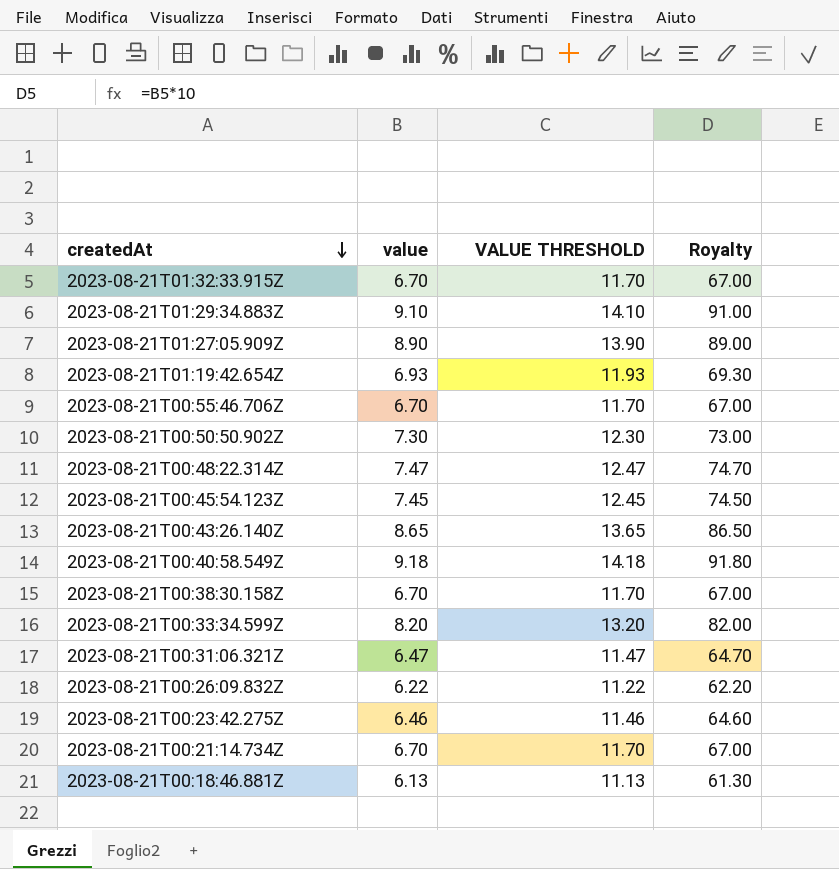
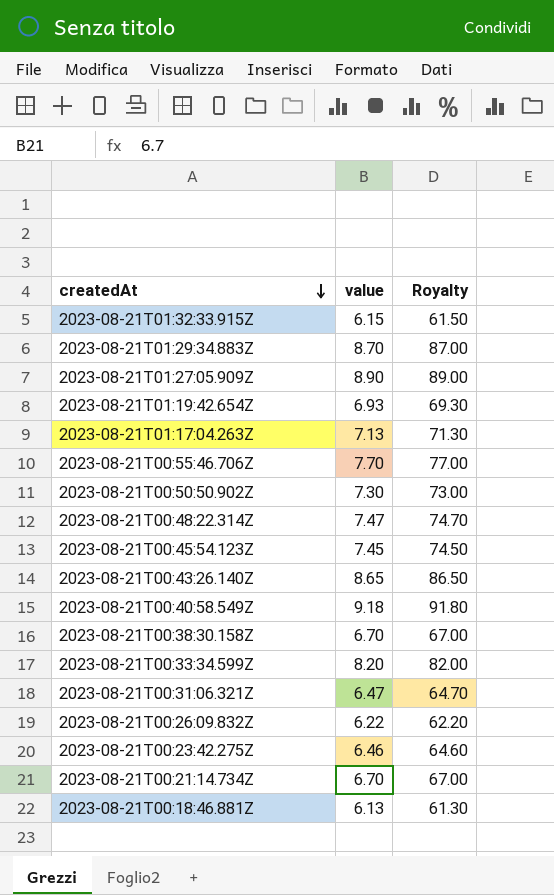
column VALUE THRESHOLD | formula: [value] + 5 -> none
2023-08-21T01:32:33.915Z | value: 6.70 -> 6.15
2023-08-21T01:32:33.915Z | Royalty: 67.00 -> 61.50
2023-08-21T01:29:34.883Z | value: 9.10 -> 8.70
2023-08-21T01:29:34.883Z | Royalty: 91.00 -> 87.00
row 2023-08-21T01:17:04.263Z: none -> 7.13 | 71.30
2023-08-21T00:55:46.706Z | value: 6.70 -> 7.70
2023-08-21T00:55:46.706Z | Royalty: 67.00 -> 77.00

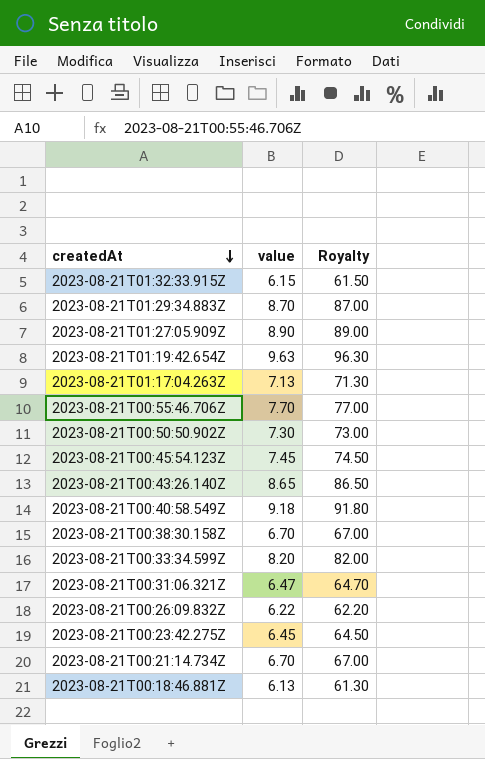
row 2023-08-21T00:48:22.314Z: 7.47 | 74.70 -> none
2023-08-21T01:19:42.654Z | value: 6.93 -> 9.63
2023-08-21T01:19:42.654Z | Royalty: 69.30 -> 96.30
2023-08-21T00:23:42.275Z | value: 6.46 -> 6.45
2023-08-21T00:23:42.275Z | Royalty: 64.60 -> 64.50

